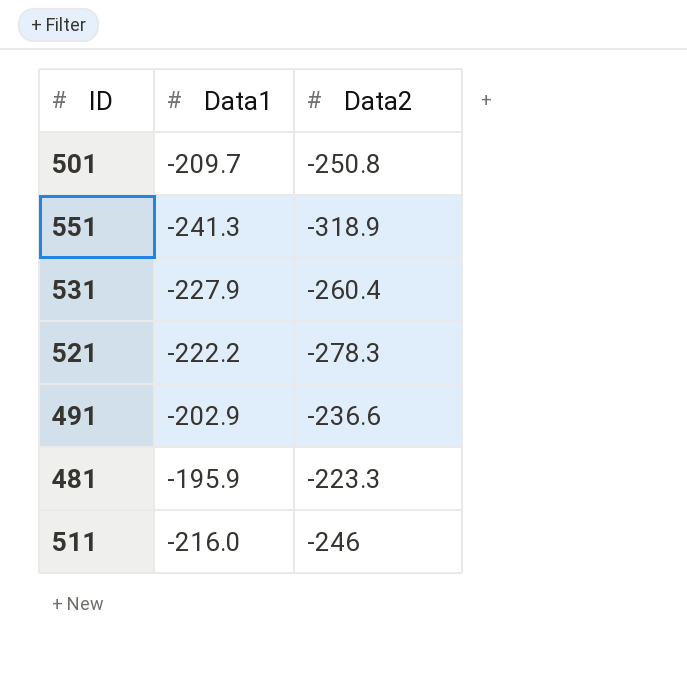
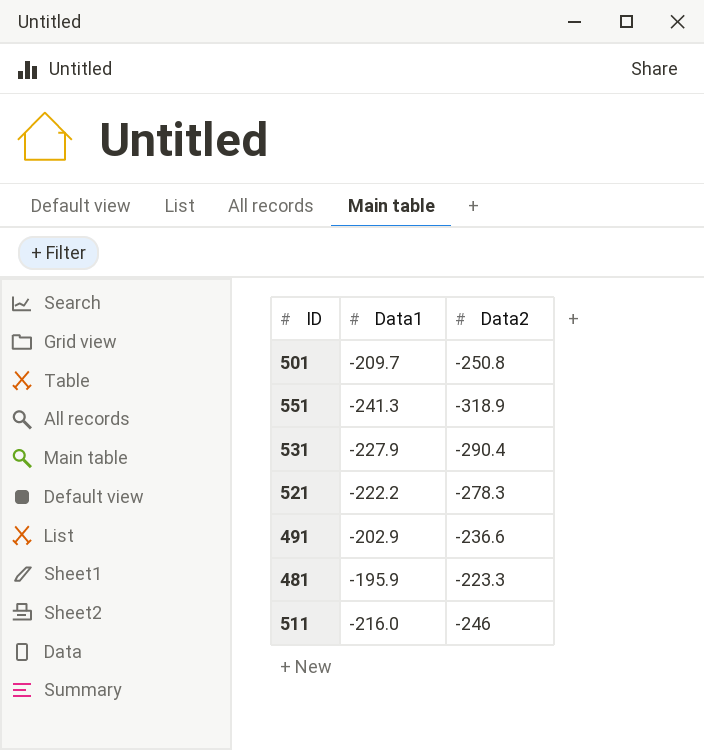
531 | Data2: -260.4 -> -290.4

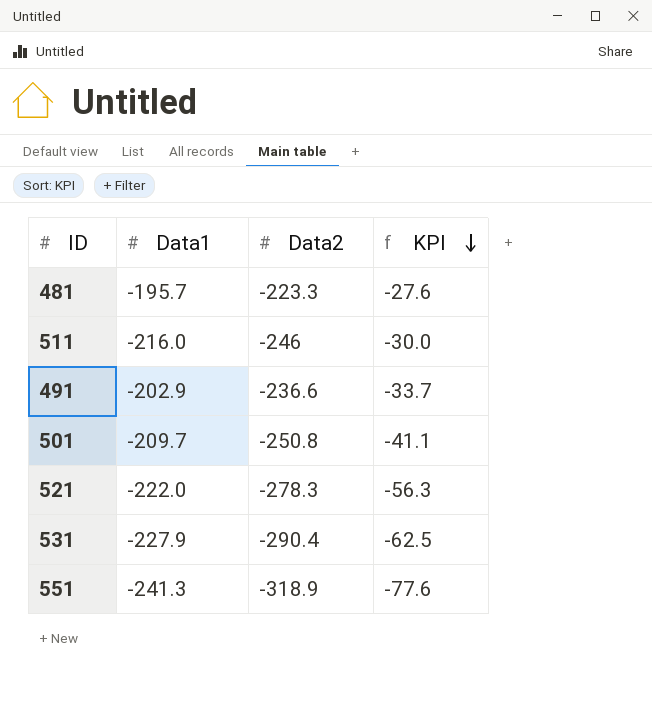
row order: none -> KPI descending
column KPI | formula: none -> [Data2] - [Data1]
481 | Data1: -195.9 -> -195.7
521 | Data1: -222.2 -> -222.0

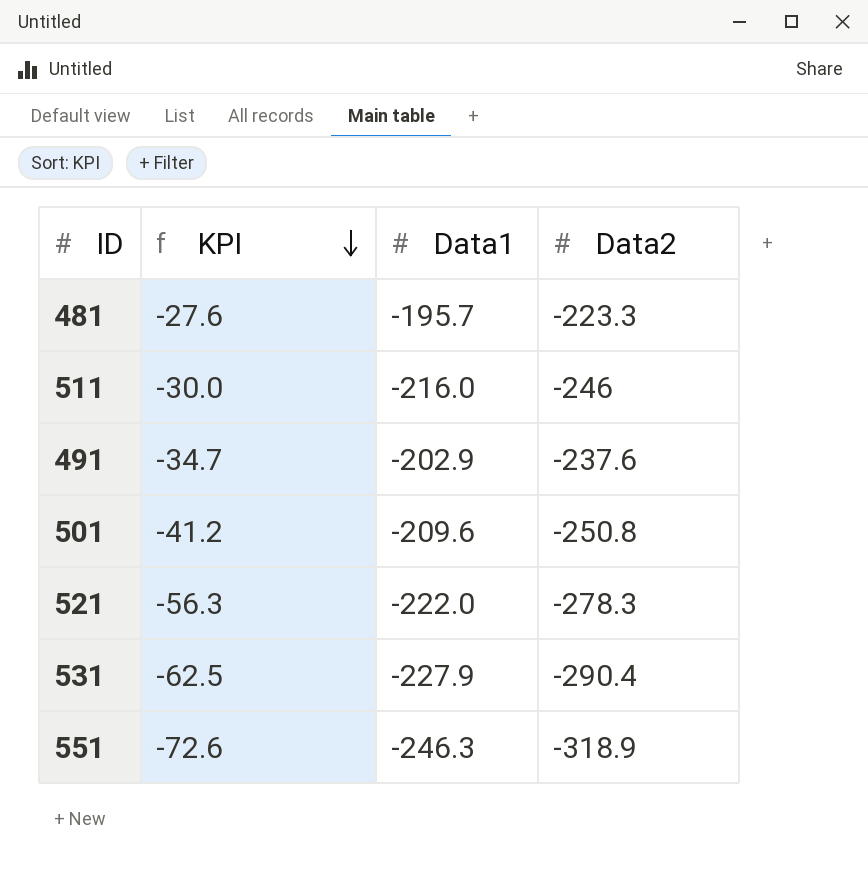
column KPI | position: 4 -> 2
491 | KPI: -33.7 -> -34.7
491 | Data2: -236.6 -> -237.6
501 | KPI: -41.1 -> -41.2
501 | Data1: -209.7 -> -209.6
551 | KPI: -77.6 -> -72.6
551 | Data1: -241.3 -> -246.3

